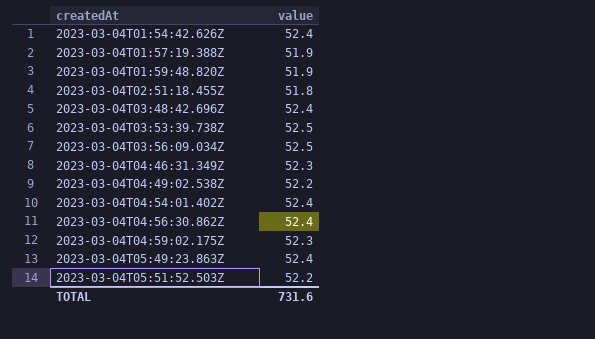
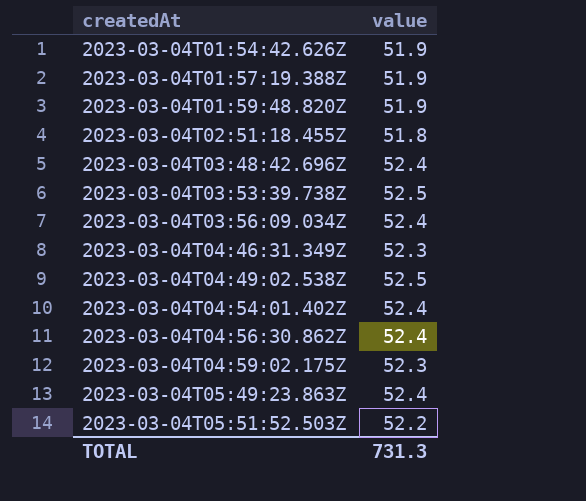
2023-03-04T01:54:42.626Z | value: 52.4 -> 51.9
2023-03-04T03:56:09.034Z | value: 52.5 -> 52.4
2023-03-04T04:49:02.538Z | value: 52.2 -> 52.5
TOTAL | value: 731.6 -> 731.3

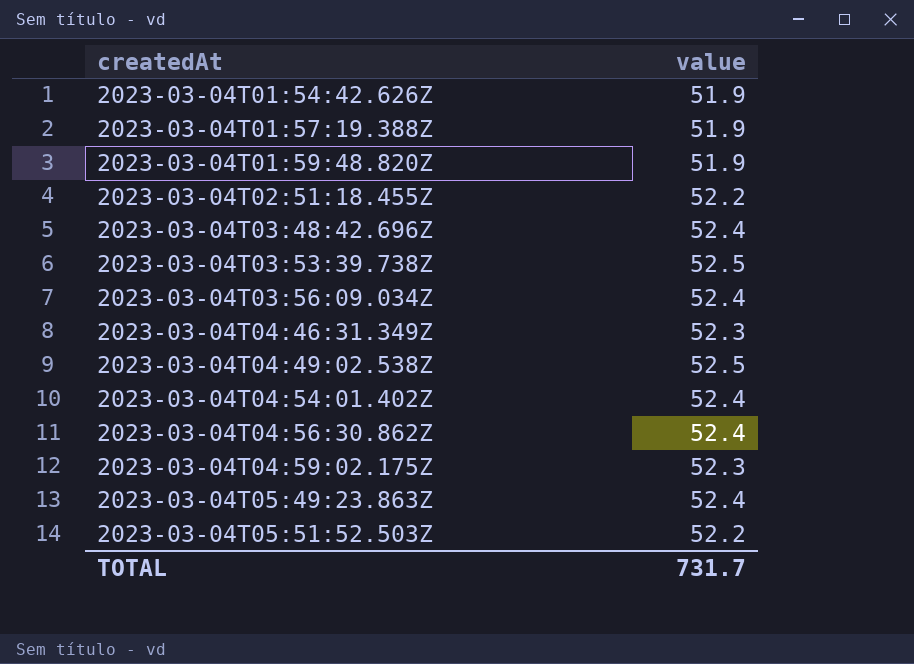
2023-03-04T02:51:18.455Z | value: 51.8 -> 52.2
TOTAL | value: 731.3 -> 731.7

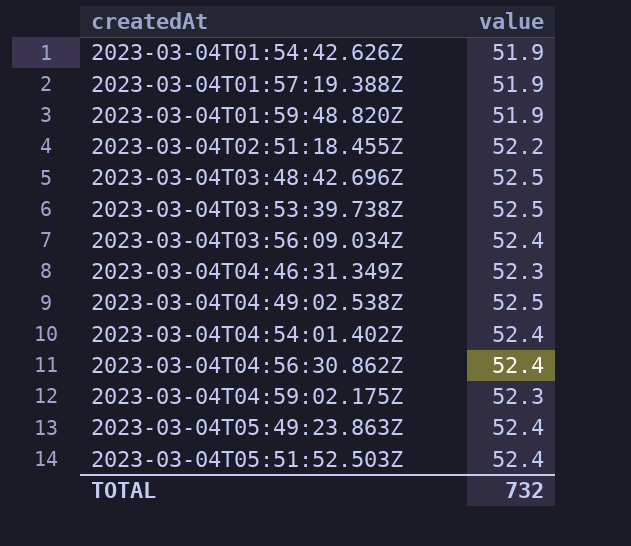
2023-03-04T03:48:42.696Z | value: 52.4 -> 52.5
2023-03-04T05:51:52.503Z | value: 52.2 -> 52.4
TOTAL | value: 731.7 -> 732

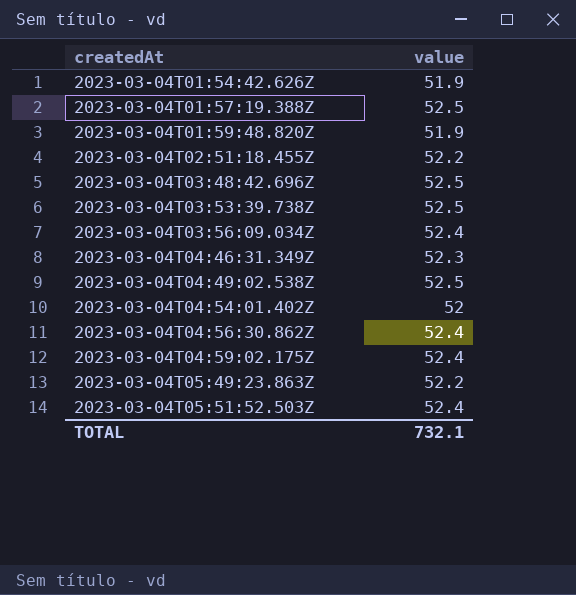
2023-03-04T01:57:19.388Z | value: 51.9 -> 52.5
2023-03-04T04:54:01.402Z | value: 52.4 -> 52
2023-03-04T04:59:02.175Z | value: 52.3 -> 52.4
2023-03-04T05:49:23.863Z | value: 52.4 -> 52.2
TOTAL | value: 732 -> 732.1

